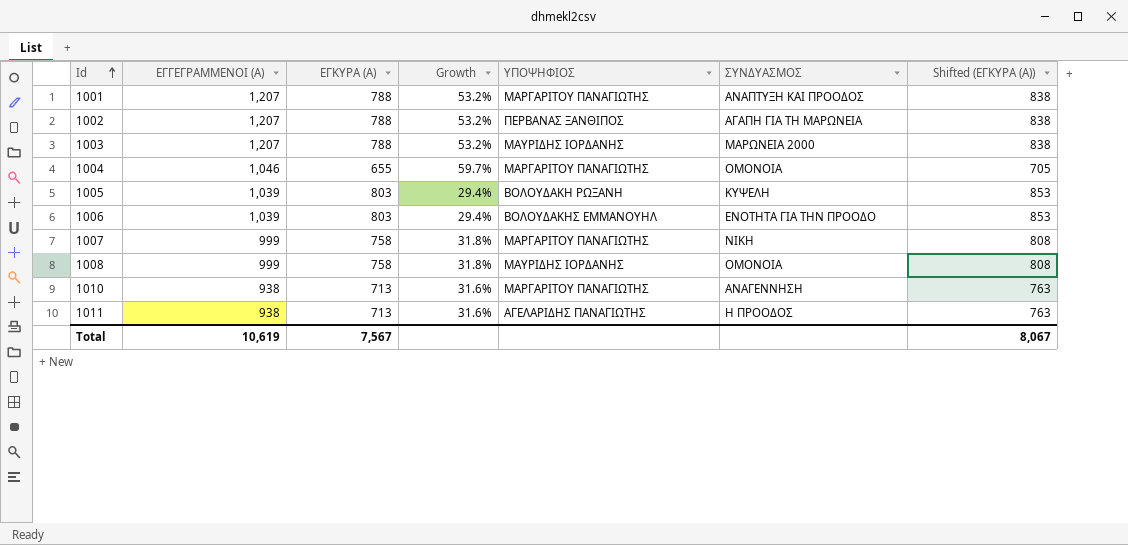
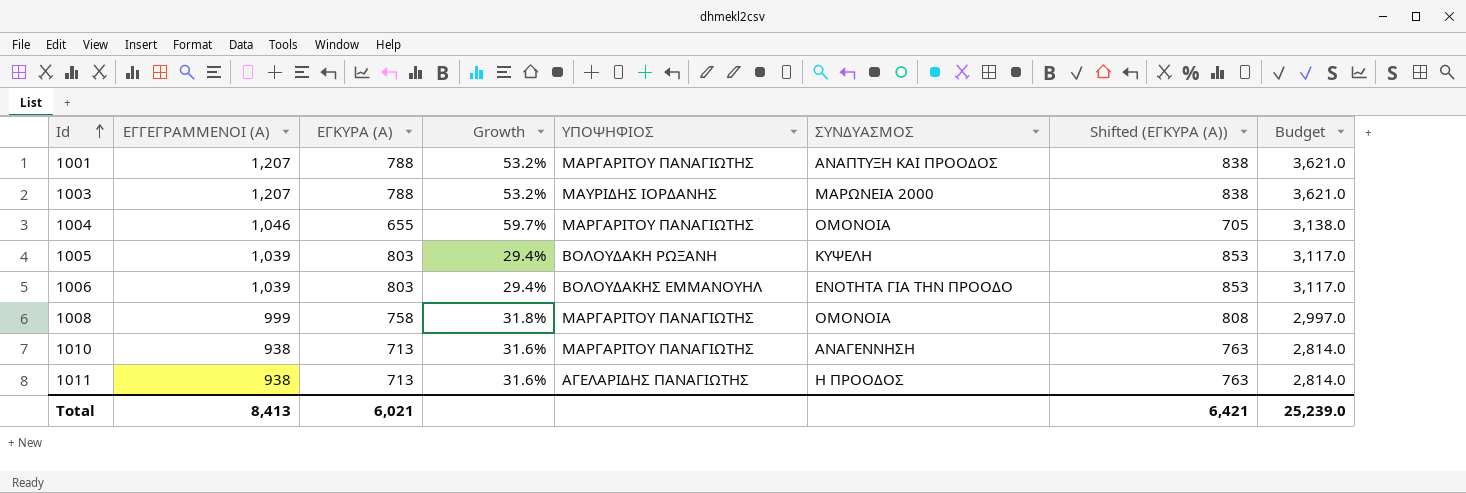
column Budget | formula: none -> [ΕΓΓΕΓΡΑΜΜΕΝΟΙ (Α)] * 3
row 1002: 1,207 | 788 | 53.2% | ΠΕΡΒΑΝΑΣ ΞΑΝΘΙΠΟΣ | ΑΓΑΠΗ ΓΙΑ ΤΗ ΜΑΡΩΝΕΙΑ | 838 -> none
row 1007: 999 | 758 | 31.8% | ΜΑΡΓΑΡΙΤΟΥ ΠΑΝΑΓΙΩΤΗΣ | ΝΙΚΗ | 808 -> none
1008 | ΥΠΟΨΗΦΙΟΣ: ΜΑΥΡΙΔΗΣ ΙΟΡΔΑΝΗΣ -> ΜΑΡΓΑΡΙΤΟΥ ΠΑΝΑΓΙΩΤΗΣ
Total | ΕΓΓΕΓΡΑΜΜΕΝΟΙ (Α): 10,619 -> 8,413
Total | ΕΓΚΥΡΑ (Α): 7,567 -> 6,021
Total | Shifted (ΕΓΚΥΡΑ (Α)): 8,067 -> 6,421

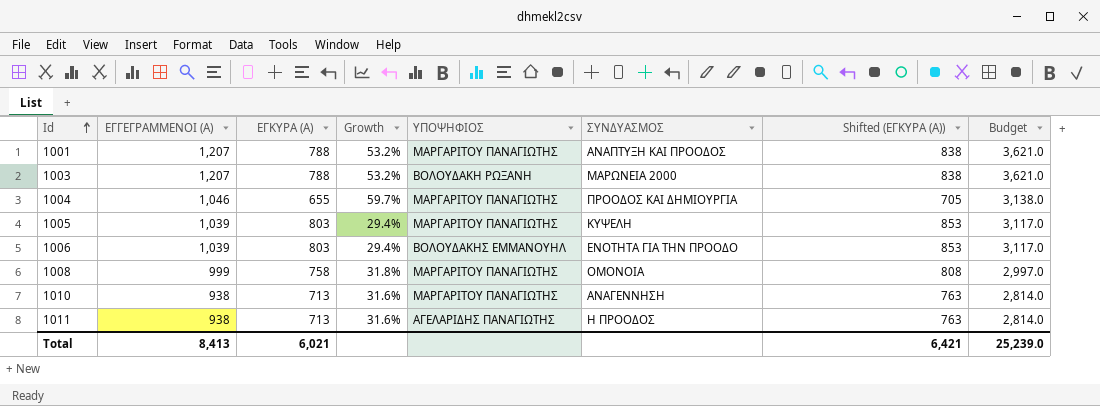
1003 | ΥΠΟΨΗΦΙΟΣ: ΜΑΥΡΙΔΗΣ ΙΟΡΔΑΝΗΣ -> ΒΟΛΟΥΔΑΚΗ ΡΩΞΑΝΗ
1004 | ΣΥΝΔΥΑΣΜΟΣ: ΟΜΟΝΟΙΑ -> ΠΡΟΟΔΟΣ ΚΑΙ ΔΗΜΙΟΥΡΓΙΑ
1005 | ΥΠΟΨΗΦΙΟΣ: ΒΟΛΟΥΔΑΚΗ ΡΩΞΑΝΗ -> ΜΑΡΓΑΡΙΤΟΥ ΠΑΝΑΓΙΩΤΗΣ

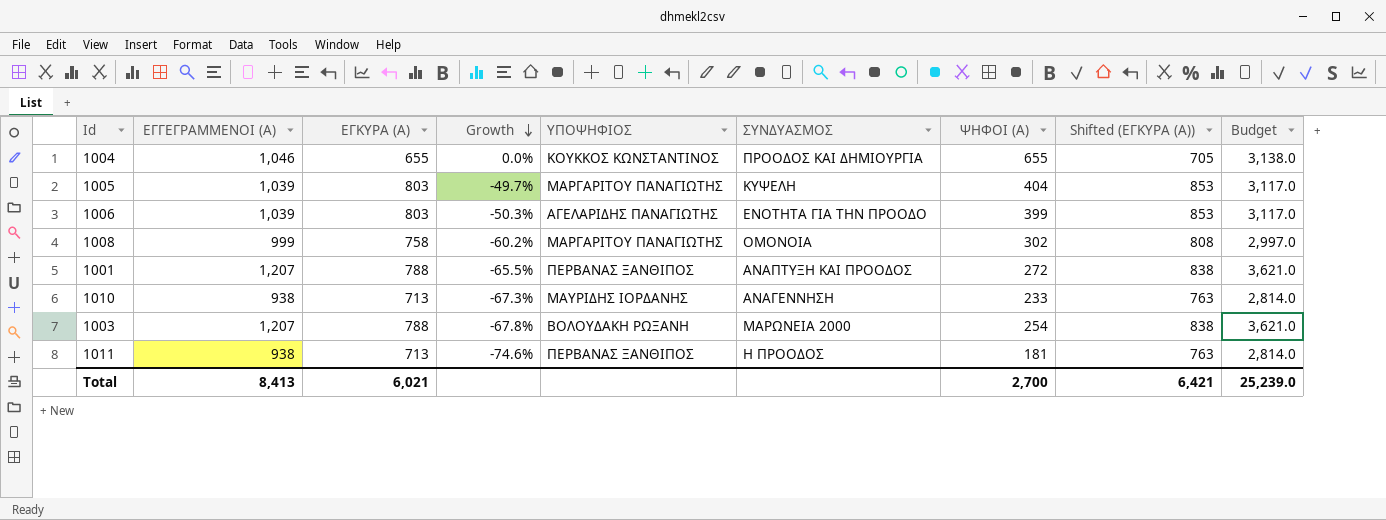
row order: Id ascending -> Growth descending
column Growth | formula: ([ΕΓΓΕΓΡΑΜΜΕΝΟΙ (Α)] - [ΕΓΚΥΡΑ (Α)]) / [ΕΓΚΥΡΑ (Α)] -> ([ΨΗΦΟΙ (Α)] - [ΕΓΚΥΡΑ (Α)]) / [ΕΓΚΥΡΑ (Α)]
column ΨΗΦΟΙ (Α) | position: none -> 7
1004 | ΥΠΟΨΗΦΙΟΣ: ΜΑΡΓΑΡΙΤΟΥ ΠΑΝΑΓΙΩΤΗΣ -> ΚΟΥΚΚΟΣ ΚΩΝΣΤΑΝΤΙΝΟΣ
1006 | ΥΠΟΨΗΦΙΟΣ: ΒΟΛΟΥΔΑΚΗΣ ΕΜΜΑΝΟΥΗΛ -> ΑΓΕΛΑΡΙΔΗΣ ΠΑΝΑΓΙΩΤΗΣ
1001 | ΥΠΟΨΗΦΙΟΣ: ΜΑΡΓΑΡΙΤΟΥ ΠΑΝΑΓΙΩΤΗΣ -> ΠΕΡΒΑΝΑΣ ΞΑΝΘΙΠΟΣ
1010 | ΥΠΟΨΗΦΙΟΣ: ΜΑΡΓΑΡΙΤΟΥ ΠΑΝΑΓΙΩΤΗΣ -> ΜΑΥΡΙΔΗΣ ΙΟΡΔΑΝΗΣ
1011 | ΥΠΟΨΗΦΙΟΣ: ΑΓΕΛΑΡΙΔΗΣ ΠΑΝΑΓΙΩΤΗΣ -> ΠΕΡΒΑΝΑΣ ΞΑΝΘΙΠΟΣ

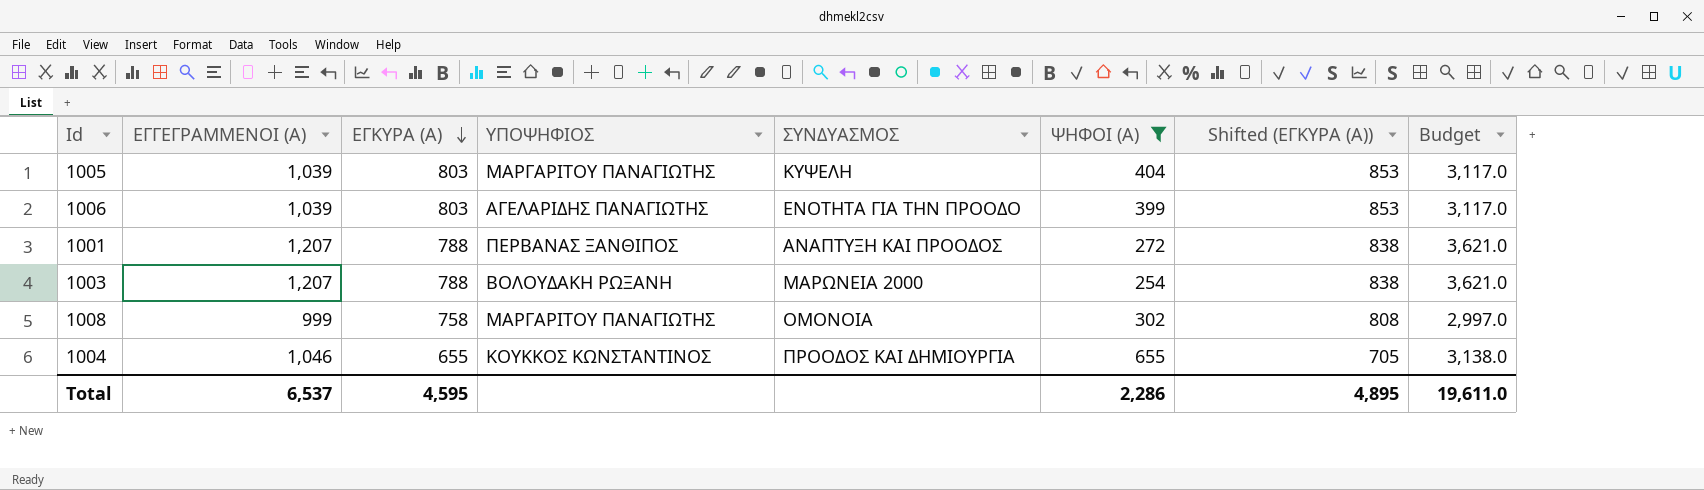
filter: none -> ΨΗΦΟΙ (Α) >= 254
row order: Growth descending -> ΕΓΚΥΡΑ (Α) descending
column Growth | formula: ([ΨΗΦΟΙ (Α)] - [ΕΓΚΥΡΑ (Α)]) / [ΕΓΚΥΡΑ (Α)] -> none
Total | ΕΓΓΕΓΡΑΜΜΕΝΟΙ (Α): 8,413 -> 6,537
Total | ΕΓΚΥΡΑ (Α): 6,021 -> 4,595
Total | ΨΗΦΟΙ (Α): 2,700 -> 2,286
Total | Shifted (ΕΓΚΥΡΑ (Α)): 6,421 -> 4,895
Total | Budget: 25,239.0 -> 19,611.0

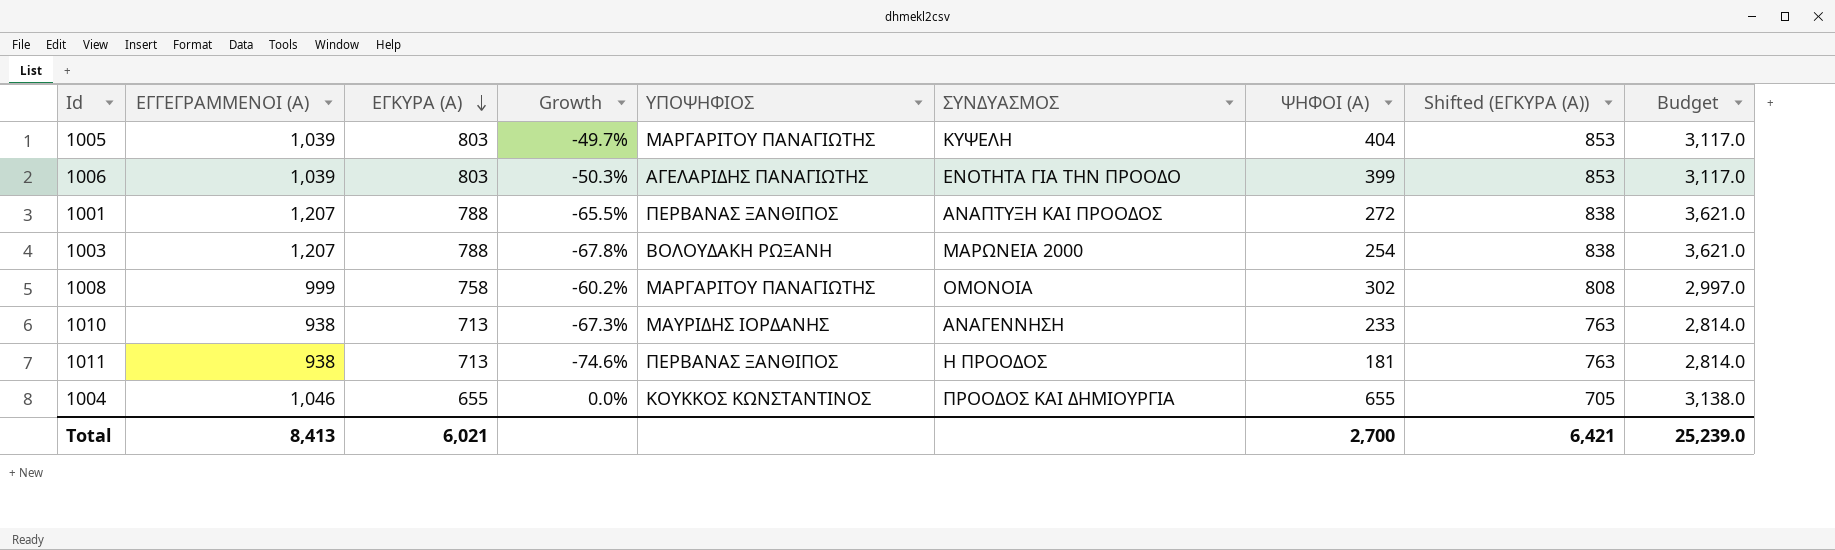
filter: ΨΗΦΟΙ (Α) >= 254 -> none
column Growth | formula: none -> ([ΨΗΦΟΙ (Α)] - [ΕΓΚΥΡΑ (Α)]) / [ΕΓΚΥΡΑ (Α)]
Total | ΕΓΓΕΓΡΑΜΜΕΝΟΙ (Α): 6,537 -> 8,413
Total | ΕΓΚΥΡΑ (Α): 4,595 -> 6,021
Total | ΨΗΦΟΙ (Α): 2,286 -> 2,700
Total | Shifted (ΕΓΚΥΡΑ (Α)): 4,895 -> 6,421
Total | Budget: 19,611.0 -> 25,239.0

